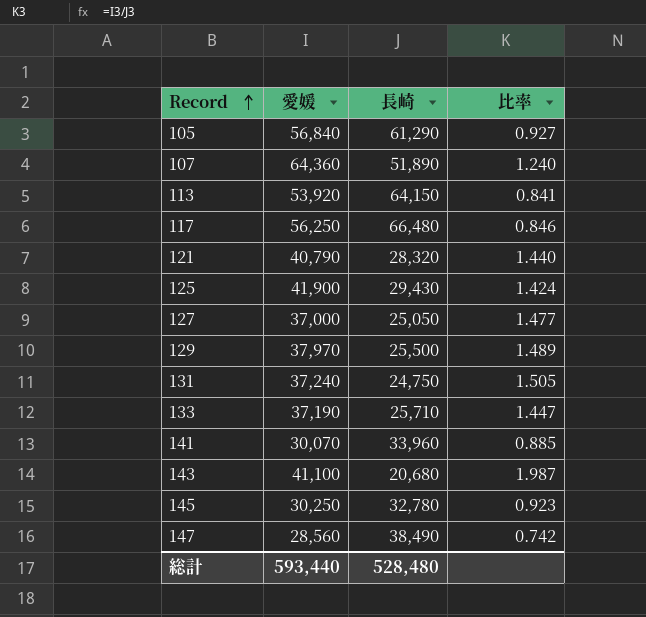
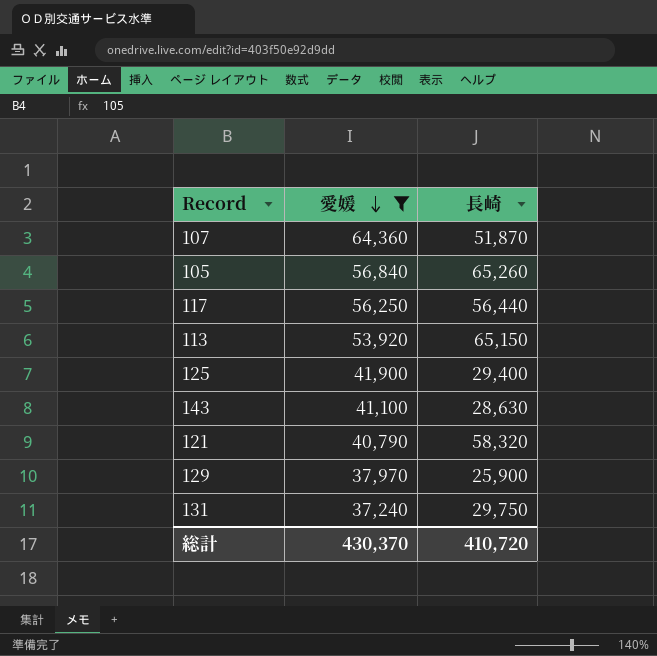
filter: none -> 愛媛 >= 37,240
row order: Record ascending -> 愛媛 descending
column 比率 | formula: [愛媛] / [長崎] -> none
107 | 長崎: 51,890 -> 51,870
105 | 長崎: 61,290 -> 65,260
117 | 長崎: 66,480 -> 56,440
113 | 長崎: 64,150 -> 65,150
125 | 長崎: 29,430 -> 29,400
143 | 長崎: 20,680 -> 28,630
121 | 長崎: 28,320 -> 58,320
129 | 長崎: 25,500 -> 25,900
131 | 長崎: 24,750 -> 29,750
総計 | 愛媛: 593,440 -> 430,370
総計 | 長崎: 528,480 -> 410,720

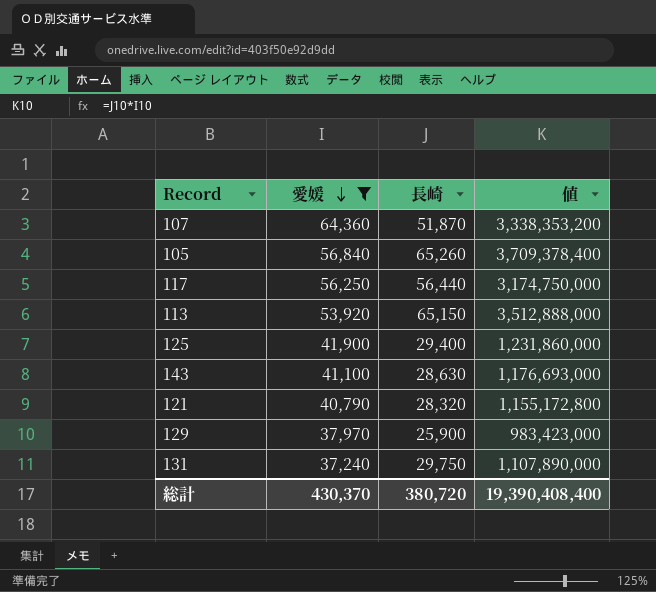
column 値 | formula: none -> [愛媛] * [長崎]
121 | 長崎: 58,320 -> 28,320
総計 | 長崎: 410,720 -> 380,720

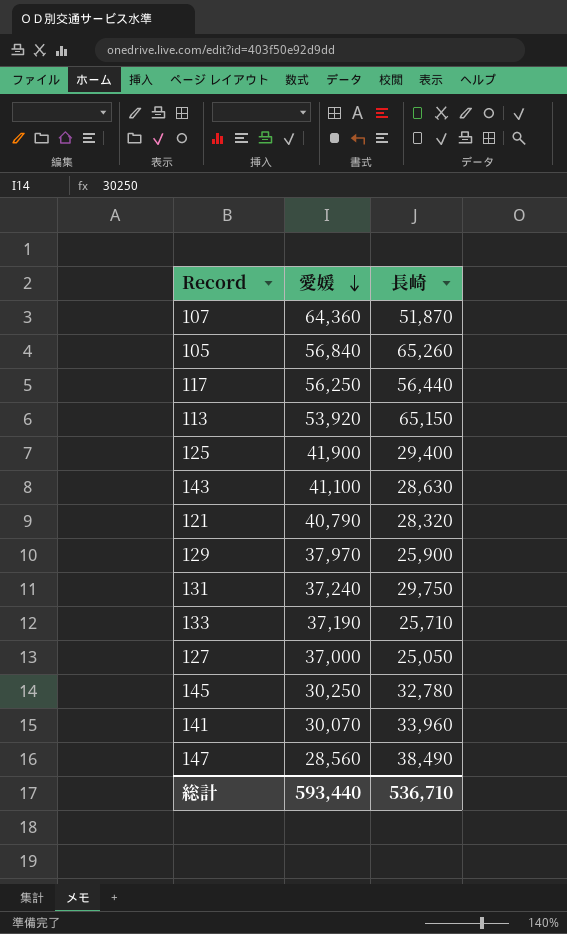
filter: 愛媛 >= 37,240 -> none
column 値 | formula: [愛媛] * [長崎] -> none
総計 | 愛媛: 430,370 -> 593,440
総計 | 長崎: 380,720 -> 536,710

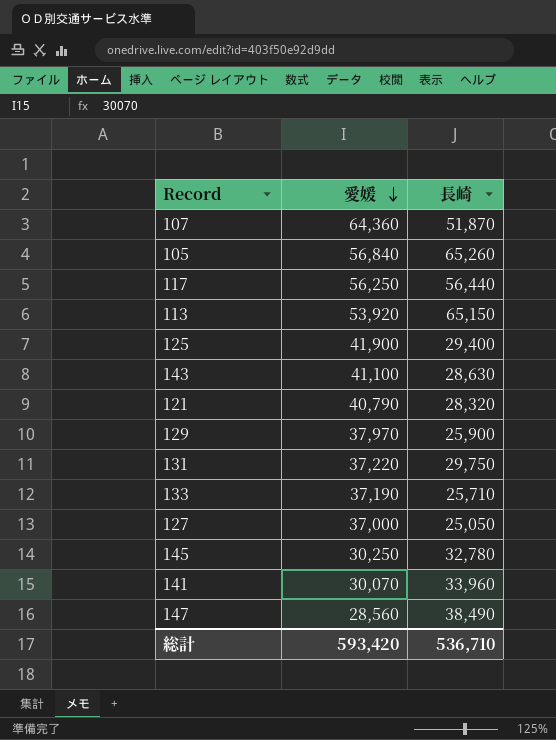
131 | 愛媛: 37,240 -> 37,220
総計 | 愛媛: 593,440 -> 593,420

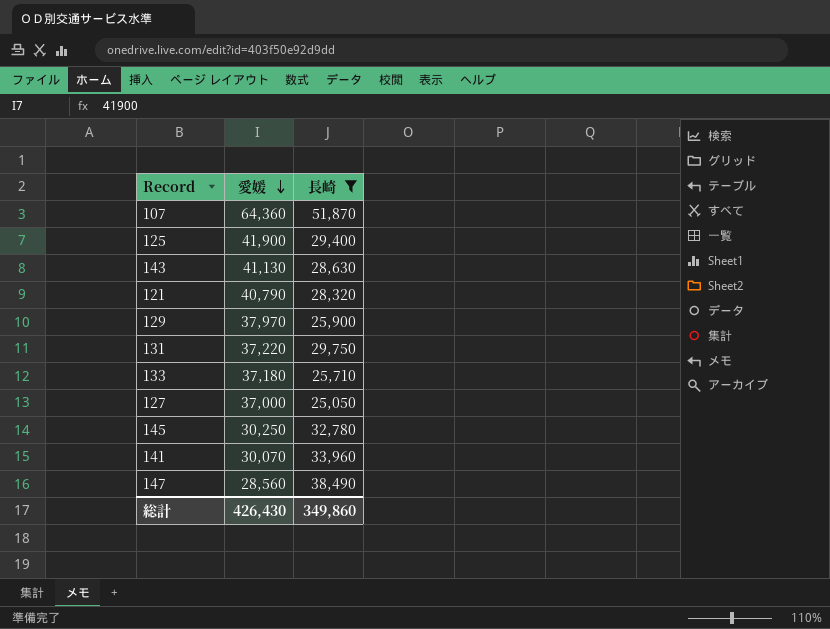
filter: none -> 長崎 <= 51,870
143 | 愛媛: 41,100 -> 41,130
133 | 愛媛: 37,190 -> 37,180
総計 | 愛媛: 593,420 -> 426,430
総計 | 長崎: 536,710 -> 349,860

